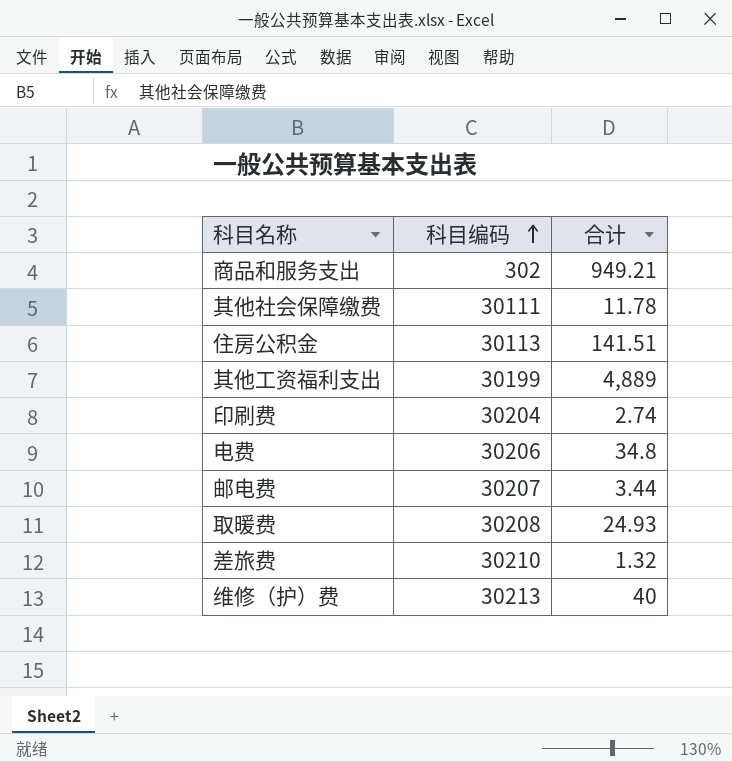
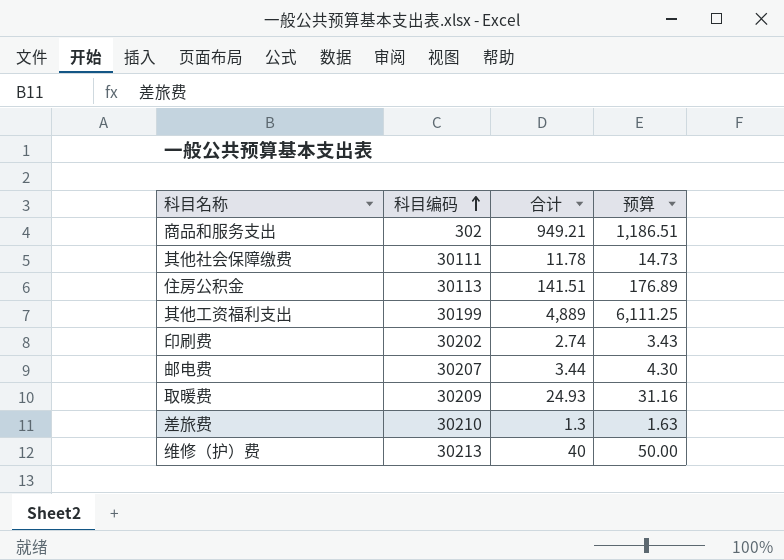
column 预算 | formula: none -> [合计] * 1.25
row 电费: 30206 | 34.8 -> none
印刷费 | 科目编码: 30204 -> 30202
取暖费 | 科目编码: 30208 -> 30209
差旅费 | 合计: 1.32 -> 1.3

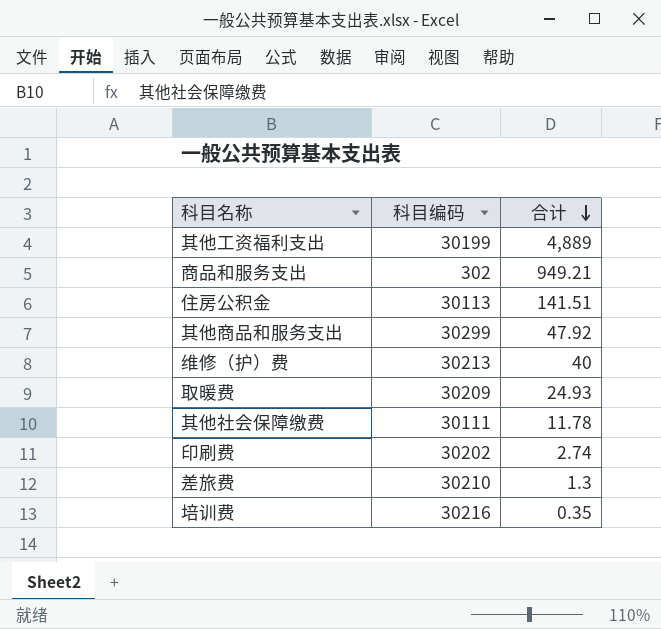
row order: 科目编码 ascending -> 合计 descending
column 预算 | formula: [合计] * 1.25 -> none
row 邮电费: 30207 | 3.44 | 4.30 -> none
row 其他商品和服务支出: none -> 30299 | 47.92
row 培训费: none -> 30216 | 0.35

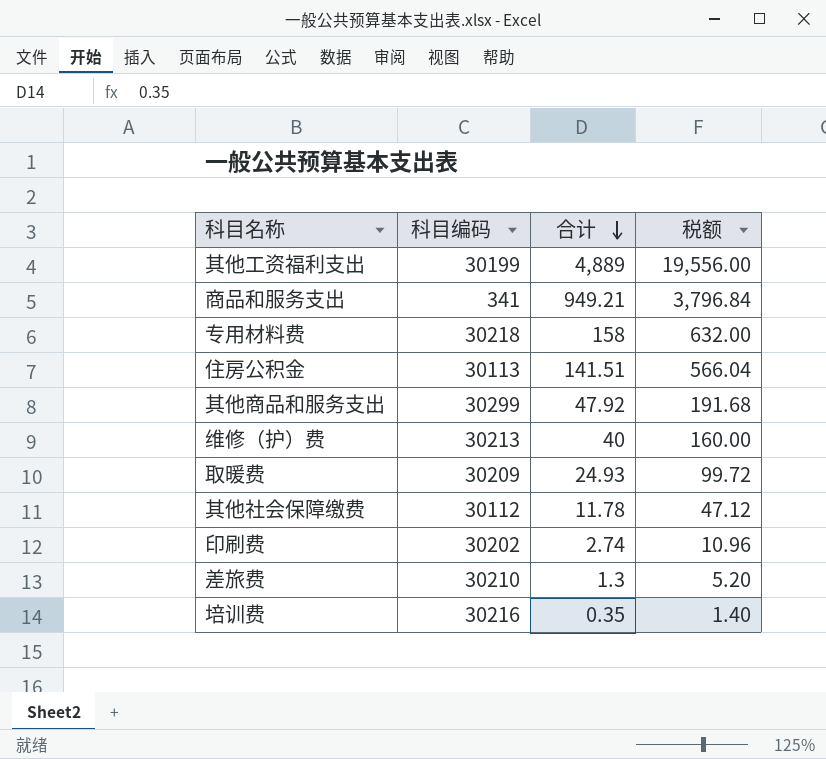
column 税额 | formula: none -> [合计] * 4
商品和服务支出 | 科目编码: 302 -> 341
row 专用材料费: none -> 30218 | 158 | 632.00
其他社会保障缴费 | 科目编码: 30111 -> 30112

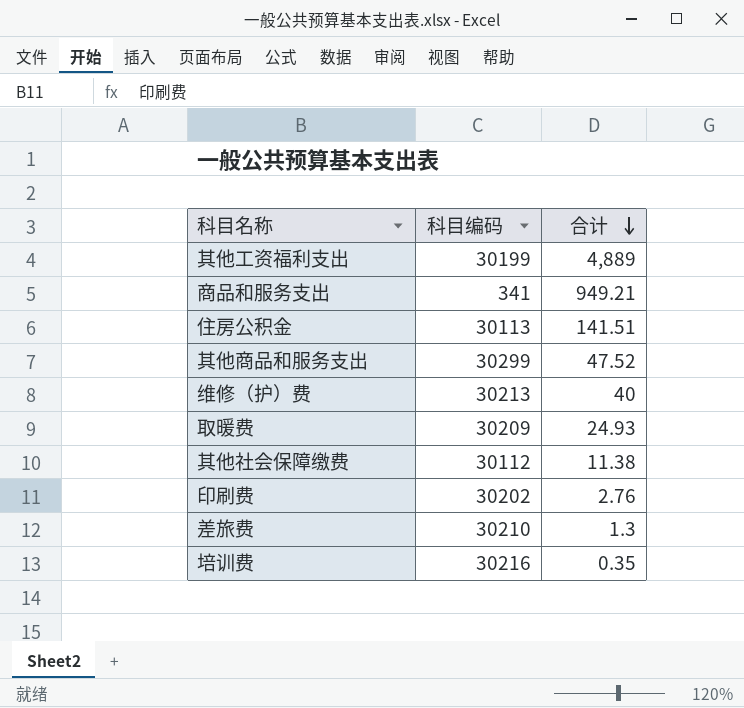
column 税额 | formula: [合计] * 4 -> none
row 专用材料费: 30218 | 158 | 632.00 -> none
其他商品和服务支出 | 合计: 47.92 -> 47.52
其他社会保障缴费 | 合计: 11.78 -> 11.38
印刷费 | 合计: 2.74 -> 2.76

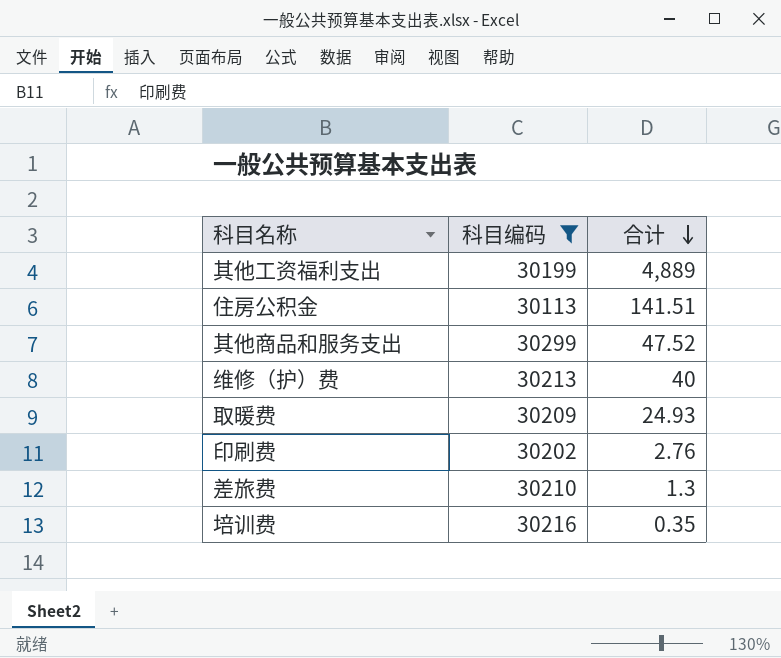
filter: none -> 科目编码 >= 30113

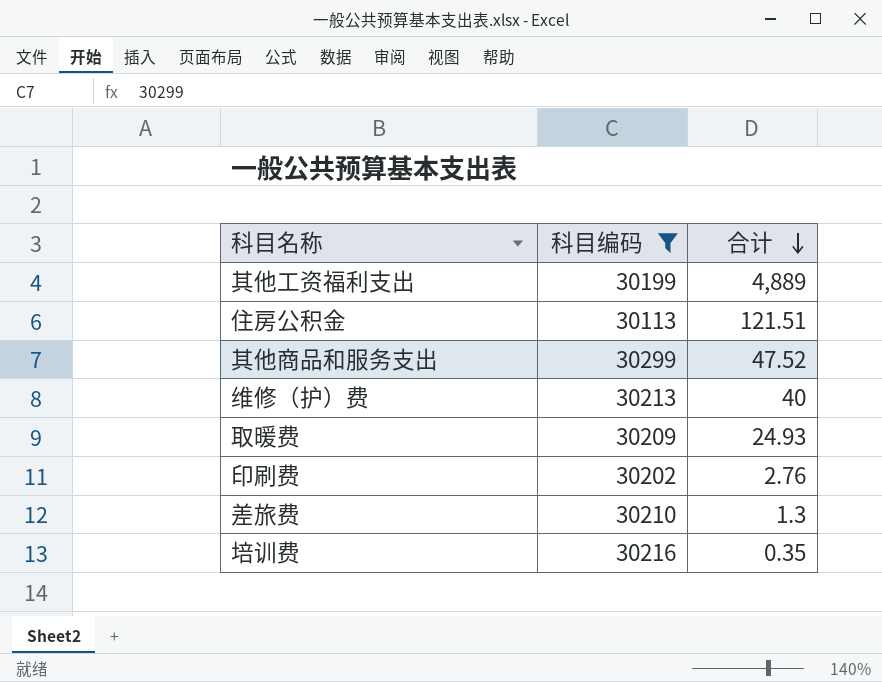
住房公积金 | 合计: 141.51 -> 121.51

